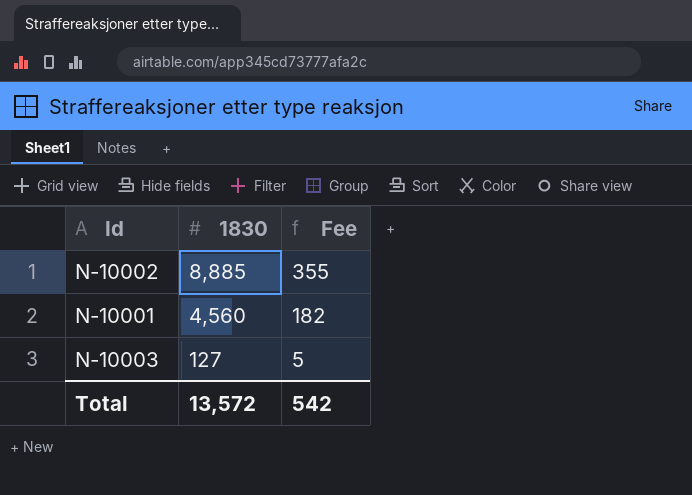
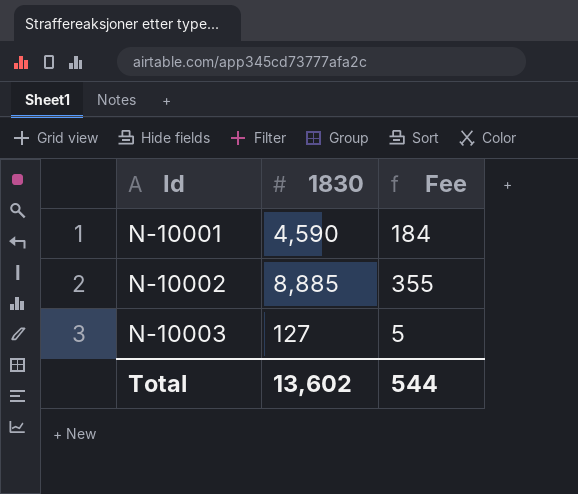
row order: 1830 descending -> Id ascending
N-10001 | 1830: 4,560 -> 4,590
N-10001 | Fee: 182 -> 184
Total | 1830: 13,572 -> 13,602
Total | Fee: 542 -> 544

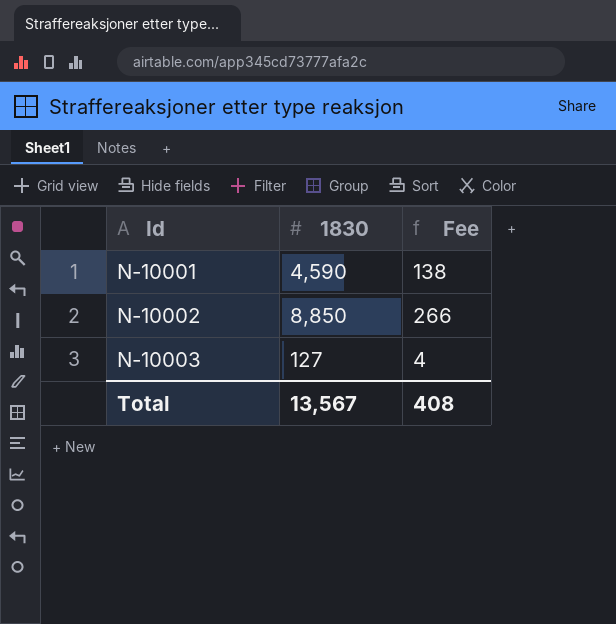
column Fee | formula: [1830] * 0.04 -> [1830] * 0.03
N-10002 | 1830: 8,885 -> 8,850
Total | 1830: 13,602 -> 13,567
Total | Fee: 544 -> 408

